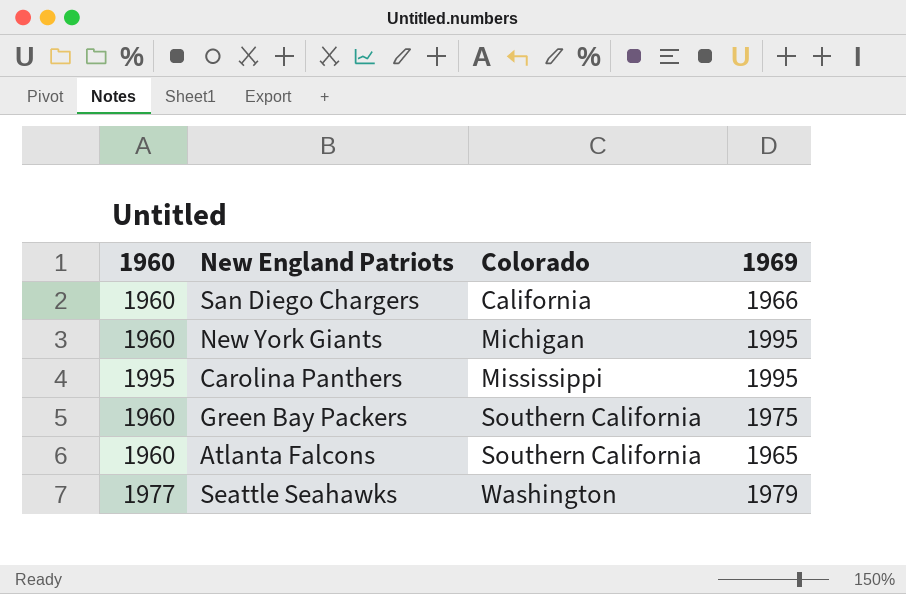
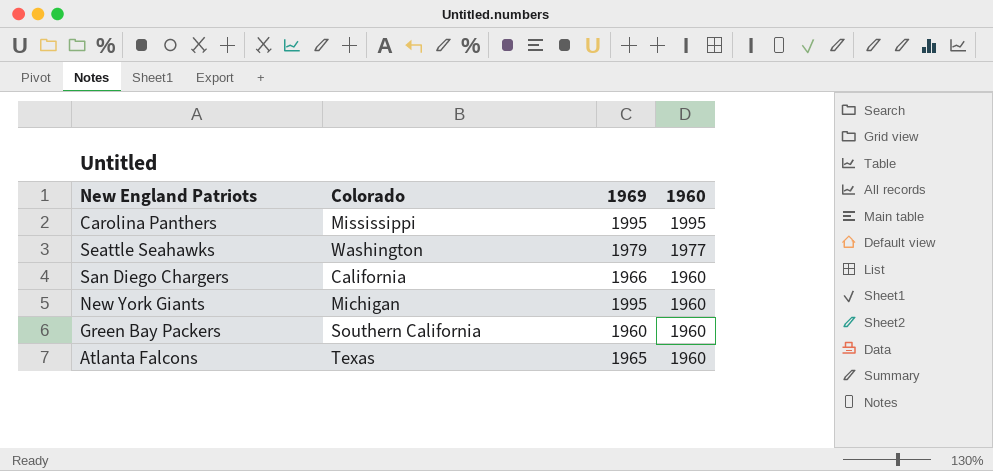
row order: Colorado ascending -> 1960 descending
column 1960 | position: 1 -> 4
Green Bay Packers | 1969: 1975 -> 1960
Atlanta Falcons | Colorado: Southern California -> Texas

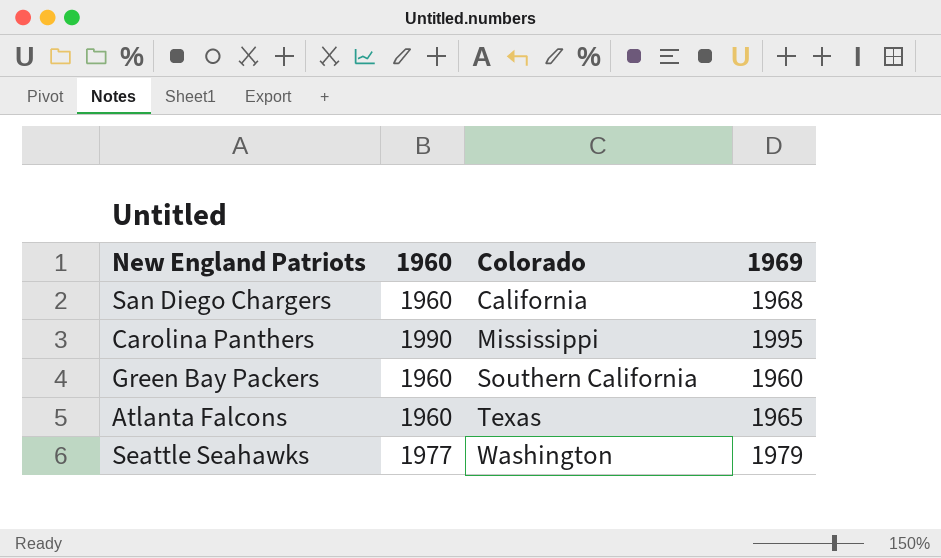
row order: 1960 descending -> Colorado ascending
column 1960 | position: 4 -> 2
row New York Giants: Michigan | 1995 | 1960 -> none
San Diego Chargers | 1969: 1966 -> 1968
Carolina Panthers | 1960: 1995 -> 1990

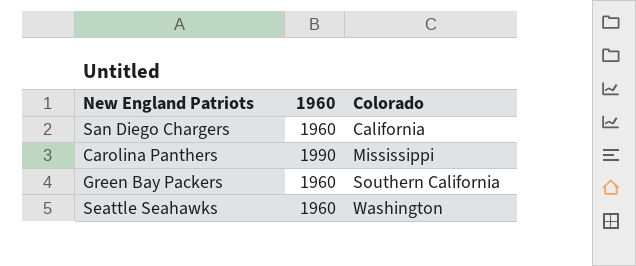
column 1969 | position: 4 -> none
row Atlanta Falcons: 1960 | Texas | 1965 -> none
Seattle Seahawks | 1960: 1977 -> 1960

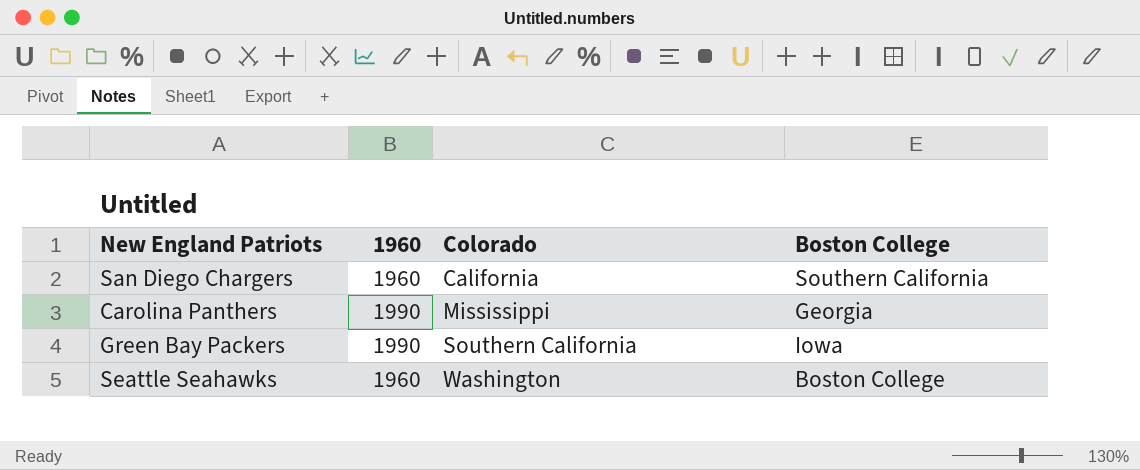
column Boston College | position: none -> 4
Green Bay Packers | 1960: 1960 -> 1990

